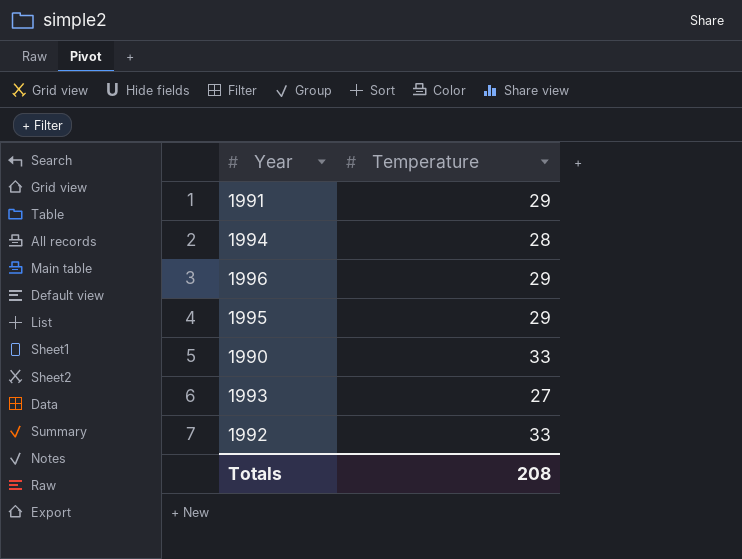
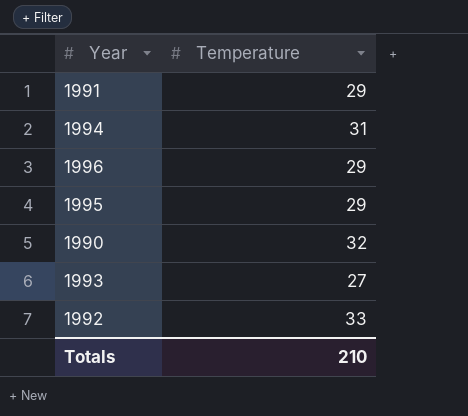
1994 | Temperature: 28 -> 31
1990 | Temperature: 33 -> 32
Totals | Temperature: 208 -> 210

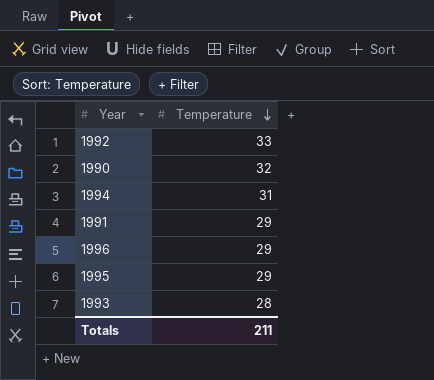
row order: none -> Temperature descending
1993 | Temperature: 27 -> 28
Totals | Temperature: 210 -> 211

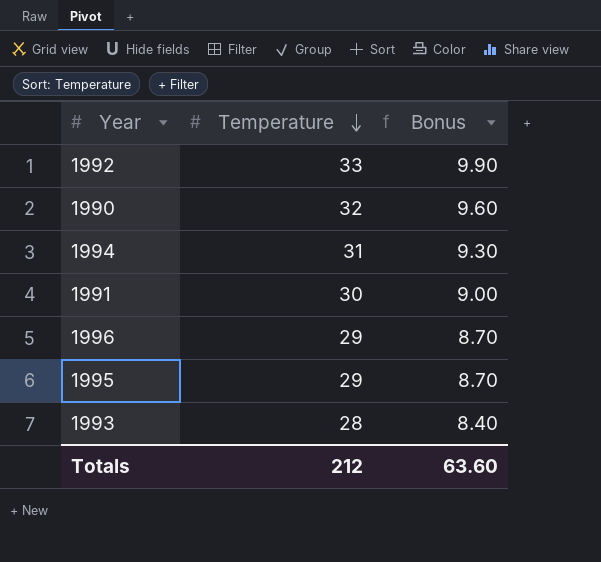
column Bonus | formula: none -> [Temperature] * 0.3
1991 | Temperature: 29 -> 30
Totals | Temperature: 211 -> 212

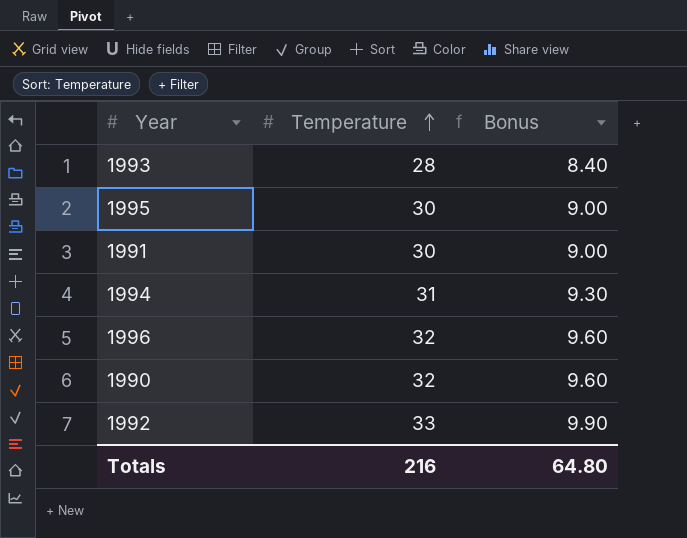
row order: Temperature descending -> Temperature ascending
1995 | Temperature: 29 -> 30
1995 | Bonus: 8.70 -> 9.00
1996 | Temperature: 29 -> 32
1996 | Bonus: 8.70 -> 9.60
Totals | Temperature: 212 -> 216
Totals | Bonus: 63.60 -> 64.80

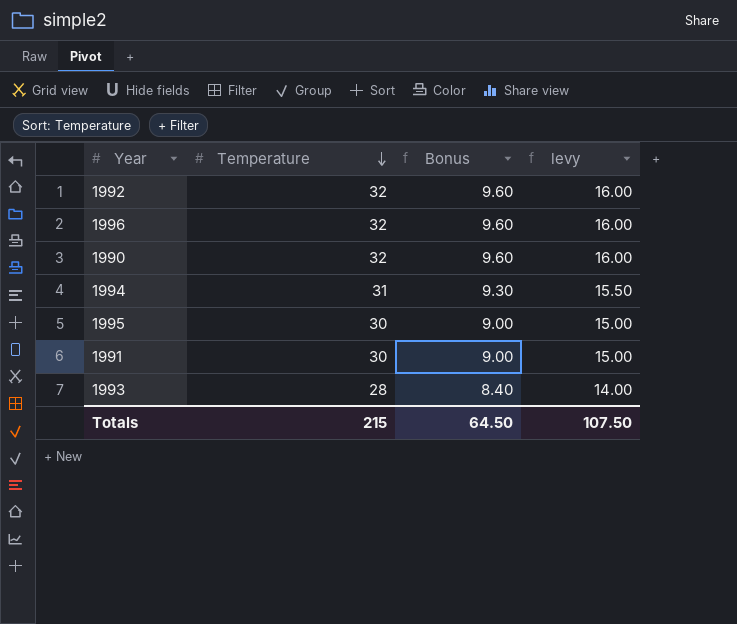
row order: Temperature ascending -> Temperature descending
column levy | formula: none -> [Temperature] * 0.5
1992 | Temperature: 33 -> 32
1992 | Bonus: 9.90 -> 9.60
Totals | Temperature: 216 -> 215
Totals | Bonus: 64.80 -> 64.50

